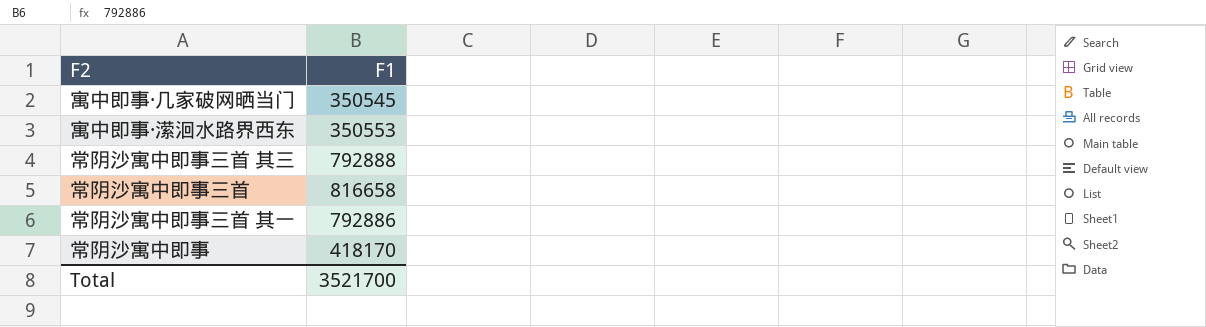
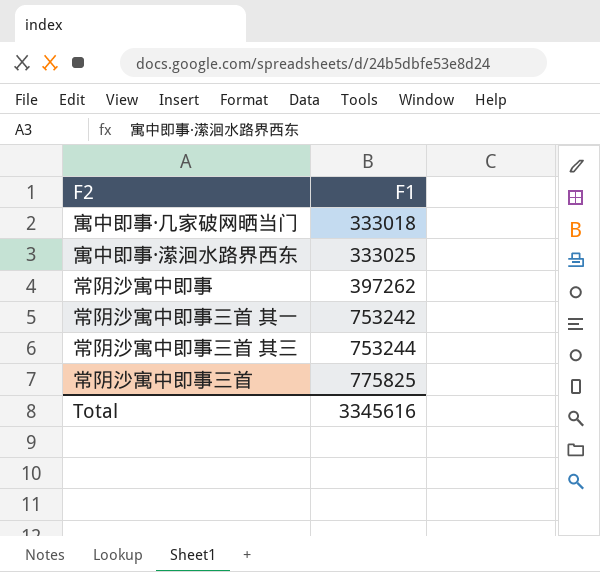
row order: none -> F1 ascending
寓中即事·几家破网晒当门 | F1: 350545 -> 333018
寓中即事·潆洄水路界西东 | F1: 350553 -> 333025
常阴沙寓中即事 | F1: 418170 -> 397262
常阴沙寓中即事三首 其一 | F1: 792886 -> 753242
常阴沙寓中即事三首 其三 | F1: 792888 -> 753244
常阴沙寓中即事三首 | F1: 816658 -> 775825
Total | F1: 3521700 -> 3345616

